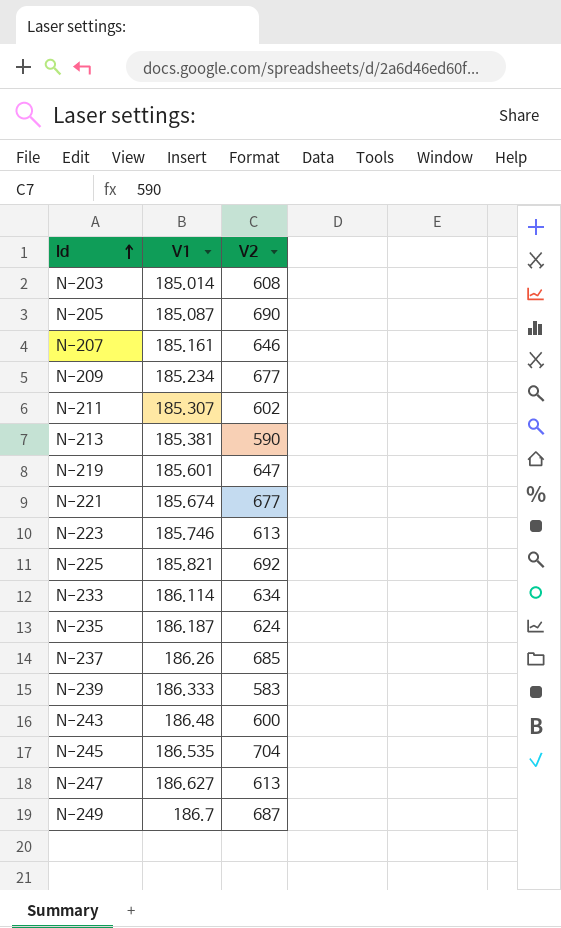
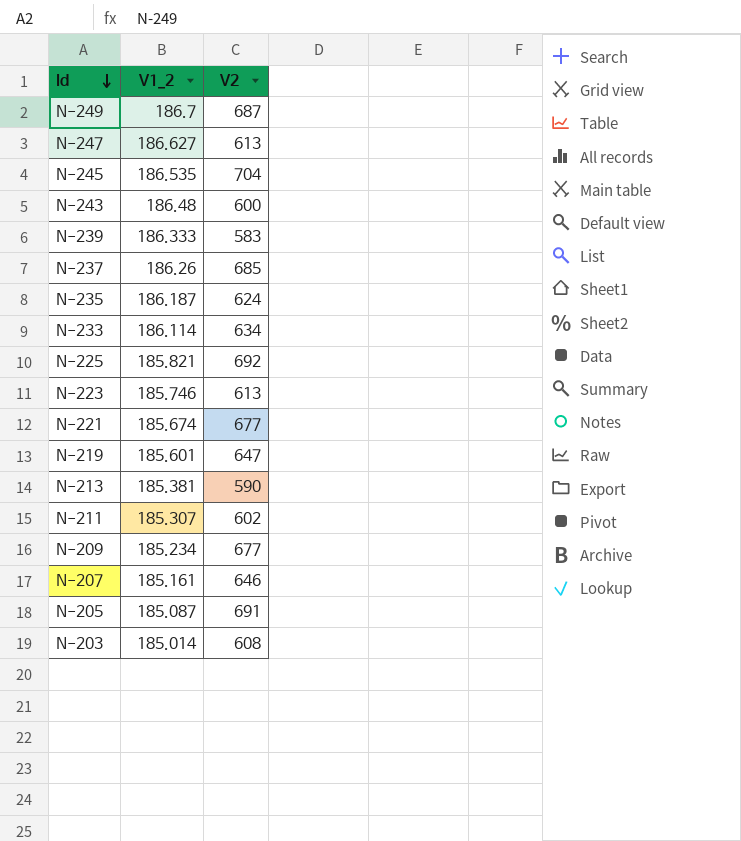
row order: Id ascending -> Id descending
column name: V1 -> V1_2
N-205 | V2: 690 -> 691

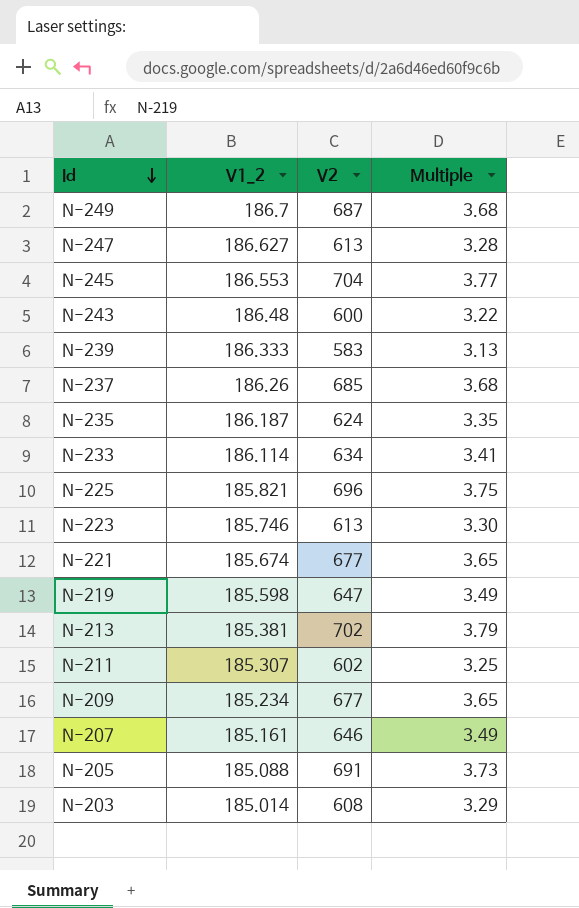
column Multiple | formula: none -> [V2] / [V1_2]
N-245 | V1_2: 186.535 -> 186.553
N-225 | V2: 692 -> 696
N-219 | V1_2: 185.601 -> 185.598
N-213 | V2: 590 -> 702
N-205 | V1_2: 185.087 -> 185.088

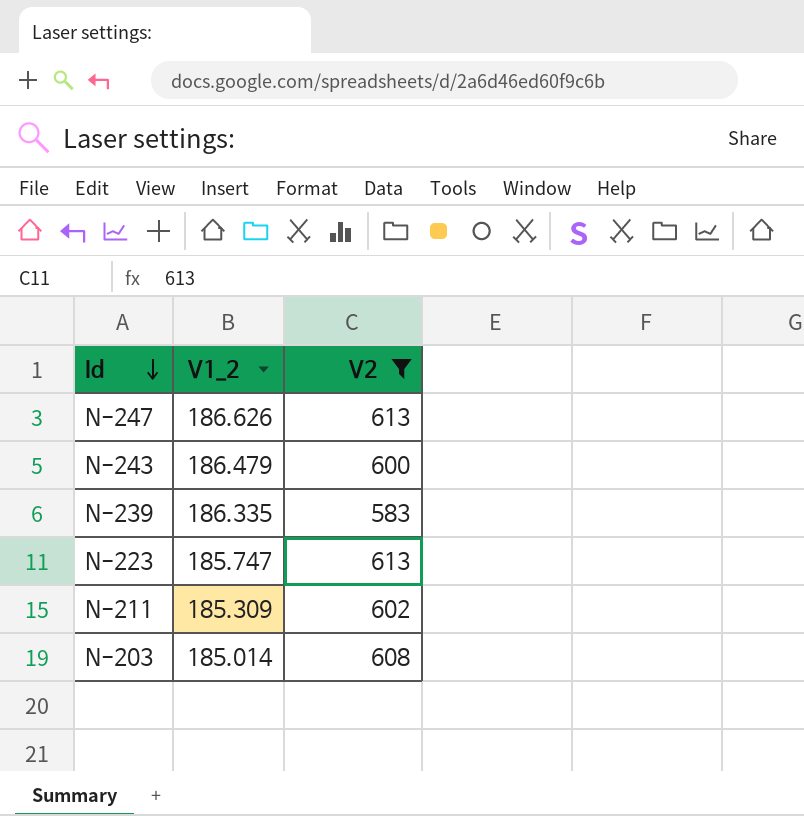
filter: none -> V2 <= 613
column Multiple | formula: [V2] / [V1_2] -> none
N-247 | V1_2: 186.627 -> 186.626
N-243 | V1_2: 186.48 -> 186.479
N-239 | V1_2: 186.333 -> 186.335
N-223 | V1_2: 185.746 -> 185.747
N-211 | V1_2: 185.307 -> 185.309

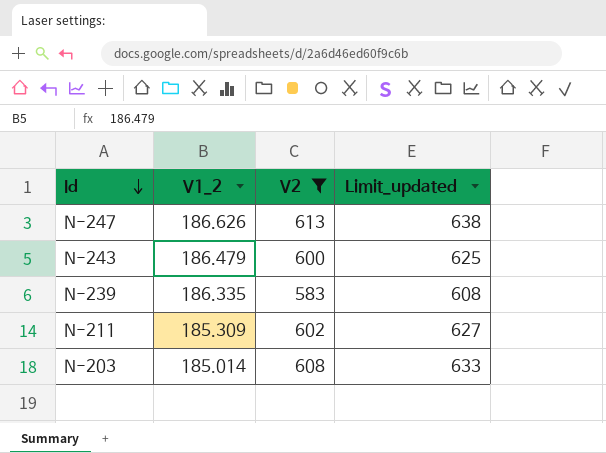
column Limit_updated | formula: none -> [V2] + 25
row N-223: 185.747 | 613 -> none

